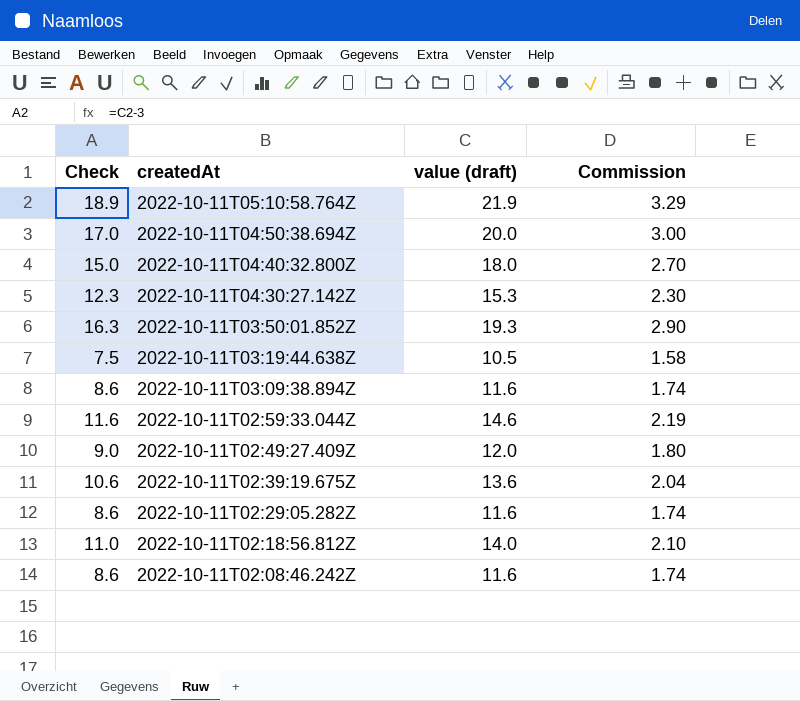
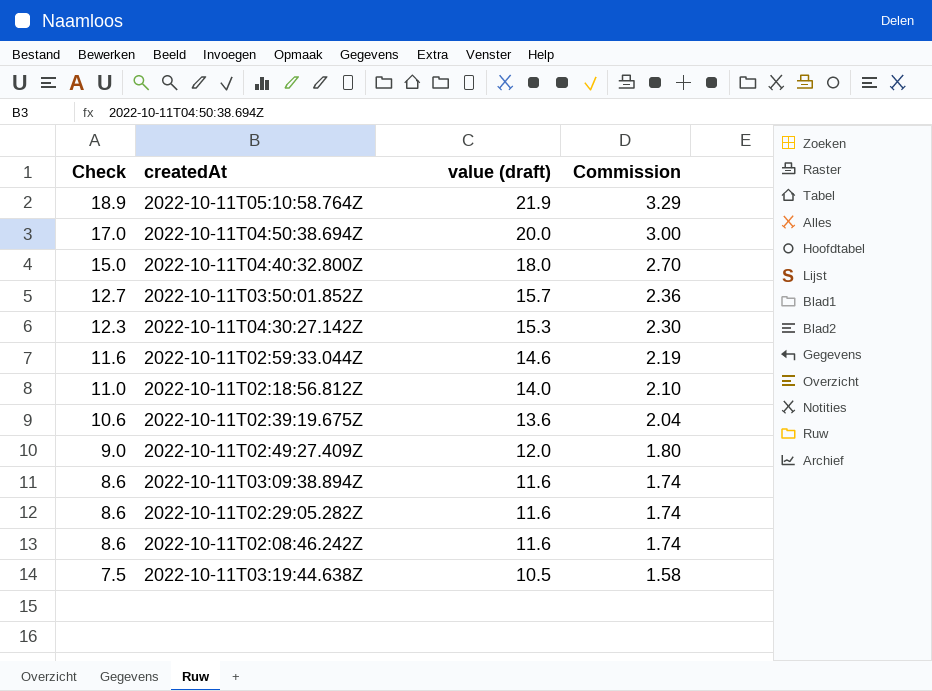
row order: createdAt descending -> Check descending
2022-10-11T03:50:01.852Z | Check: 16.3 -> 12.7
2022-10-11T03:50:01.852Z | value (draft): 19.3 -> 15.7
2022-10-11T03:50:01.852Z | Commission: 2.90 -> 2.36

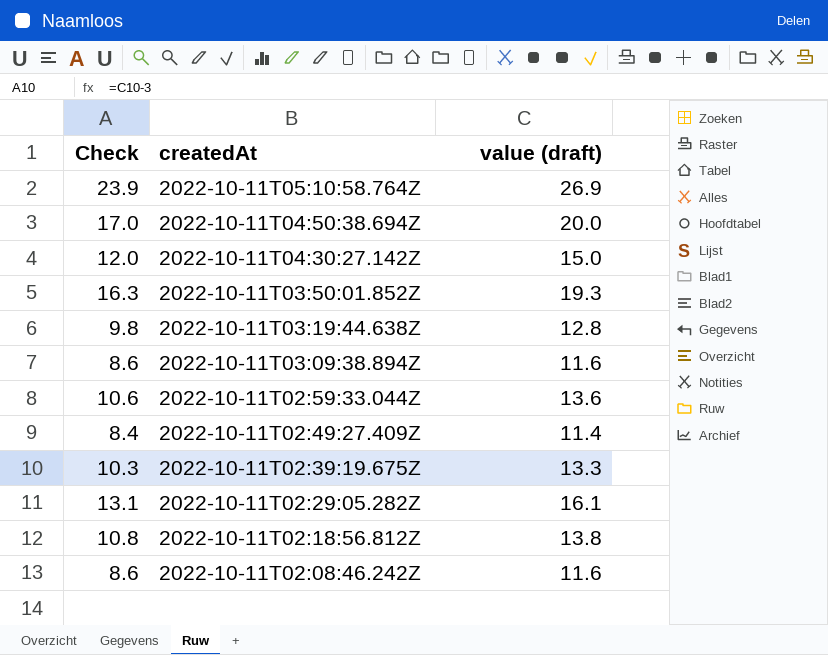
row order: Check descending -> createdAt descending
column Commission | formula: [value (draft)] * 0.15 -> none
row 2022-10-11T04:40:32.800Z: 15.0 | 18.0 | 2.70 -> none
2022-10-11T05:10:58.764Z | Check: 18.9 -> 23.9
2022-10-11T05:10:58.764Z | value (draft): 21.9 -> 26.9
2022-10-11T04:30:27.142Z | Check: 12.3 -> 12.0
2022-10-11T04:30:27.142Z | value (draft): 15.3 -> 15.0
2022-10-11T03:50:01.852Z | Check: 12.7 -> 16.3
2022-10-11T03:50:01.852Z | value (draft): 15.7 -> 19.3
2022-10-11T03:19:44.638Z | Check: 7.5 -> 9.8
2022-10-11T03:19:44.638Z | value (draft): 10.5 -> 12.8
2022-10-11T02:59:33.044Z | Check: 11.6 -> 10.6
2022-10-11T02:59:33.044Z | value (draft): 14.6 -> 13.6
2022-10-11T02:49:27.409Z | Check: 9.0 -> 8.4
2022-10-11T02:49:27.409Z | value (draft): 12.0 -> 11.4
2022-10-11T02:39:19.675Z | Check: 10.6 -> 10.3
2022-10-11T02:39:19.675Z | value (draft): 13.6 -> 13.3
2022-10-11T02:29:05.282Z | Check: 8.6 -> 13.1
2022-10-11T02:29:05.282Z | value (draft): 11.6 -> 16.1
2022-10-11T02:18:56.812Z | Check: 11.0 -> 10.8
2022-10-11T02:18:56.812Z | value (draft): 14.0 -> 13.8

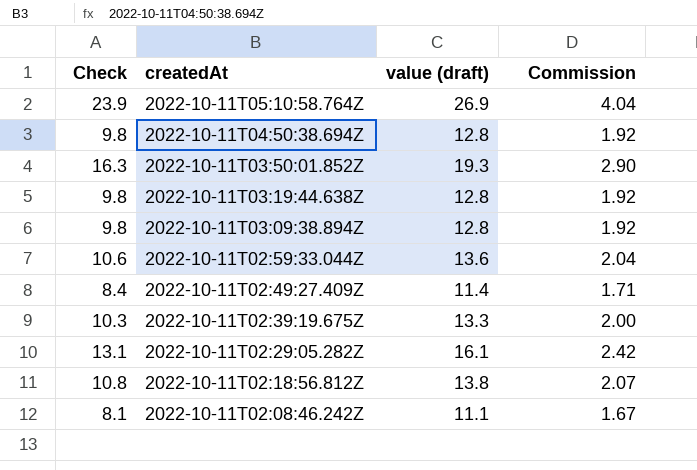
column Commission | formula: none -> [value (draft)] * 0.15
row 2022-10-11T04:30:27.142Z: 12.0 | 15.0 -> none
2022-10-11T04:50:38.694Z | Check: 17.0 -> 9.8
2022-10-11T04:50:38.694Z | value (draft): 20.0 -> 12.8
2022-10-11T03:09:38.894Z | Check: 8.6 -> 9.8
2022-10-11T03:09:38.894Z | value (draft): 11.6 -> 12.8
2022-10-11T02:08:46.242Z | Check: 8.6 -> 8.1
2022-10-11T02:08:46.242Z | value (draft): 11.6 -> 11.1

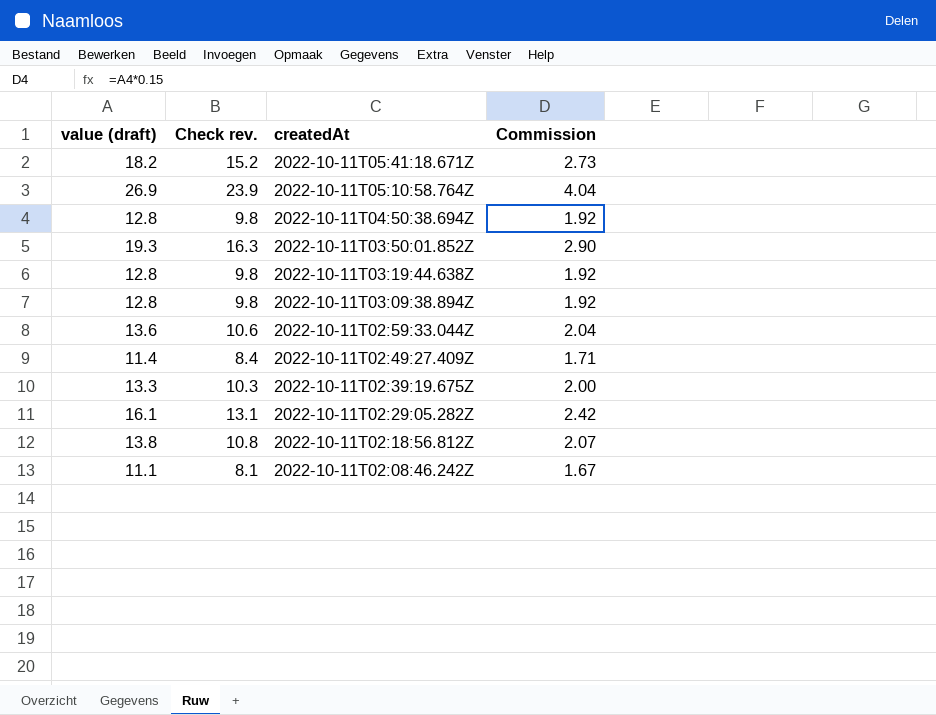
column value (draft) | position: 3 -> 1
column name: Check -> Check rev.
row 2022-10-11T05:41:18.671Z: none -> 18.2 | 15.2 | 2.73

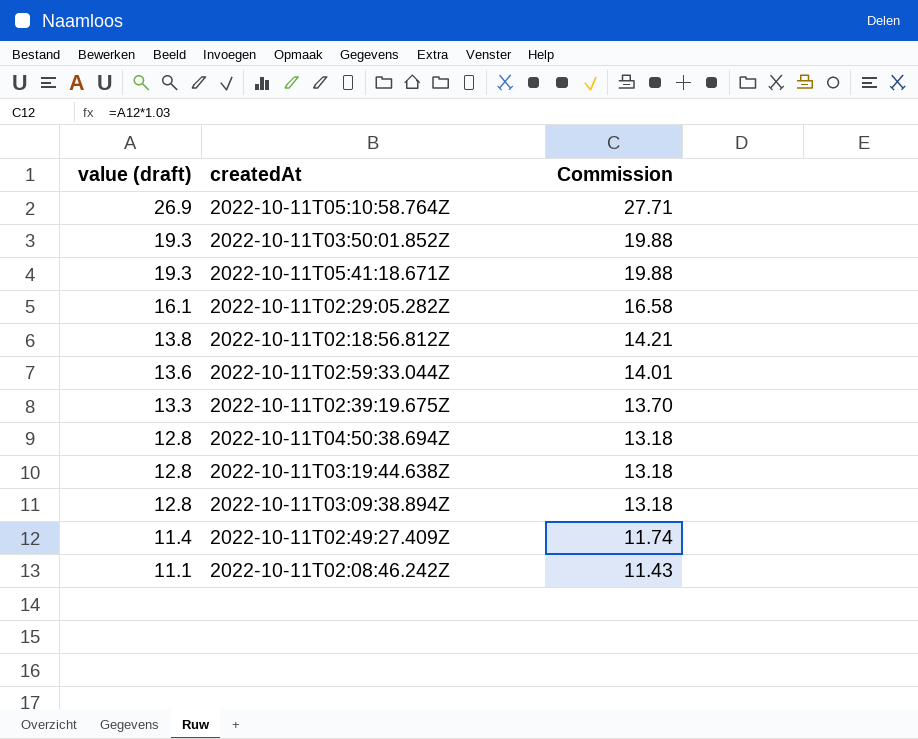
row order: createdAt descending -> value (draft) descending
column Check rev. | formula: [value (draft)] - 3 -> none
column Commission | formula: [value (draft)] * 0.15 -> [value (draft)] * 1.03
2022-10-11T05:41:18.671Z | value (draft): 18.2 -> 19.3

